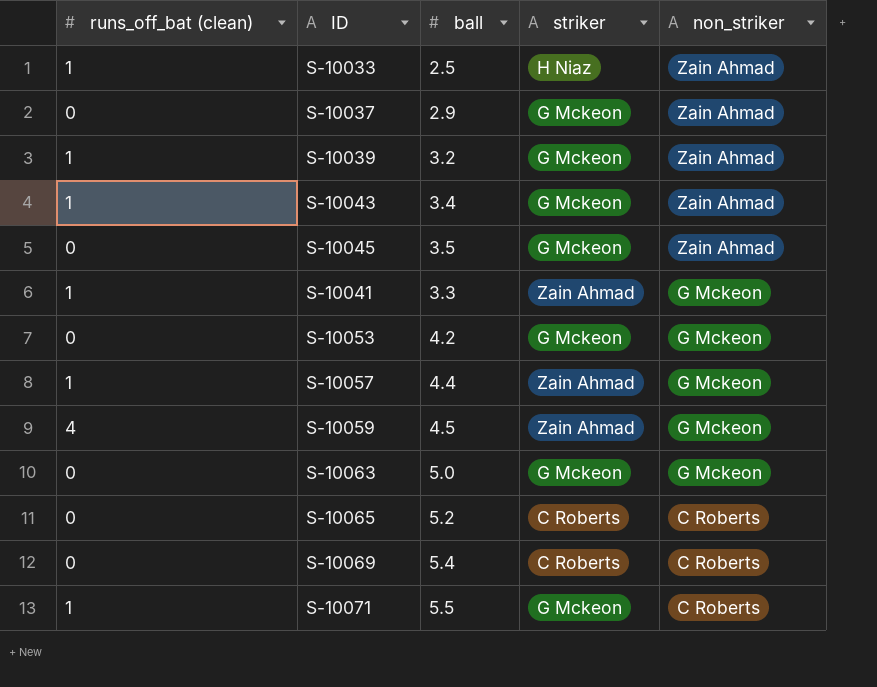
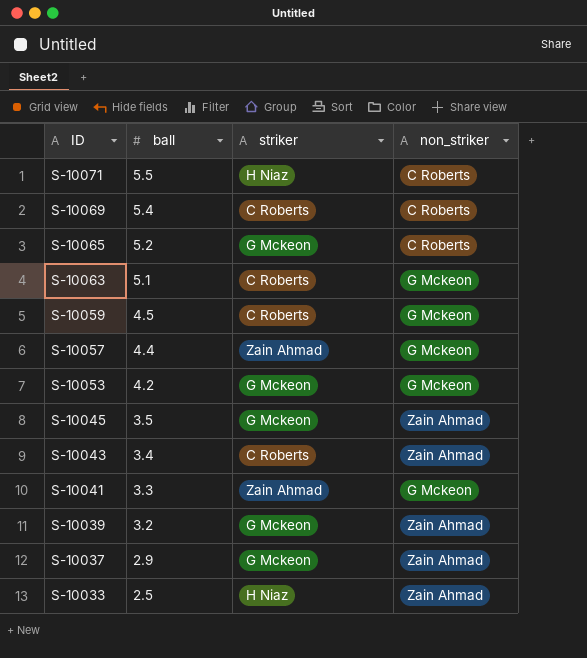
row order: non_striker descending -> ID descending
column runs_off_bat (clean) | position: 1 -> none
S-10071 | striker: G Mckeon -> H Niaz
S-10065 | striker: C Roberts -> G Mckeon
S-10063 | ball: 5.0 -> 5.1
S-10063 | striker: G Mckeon -> C Roberts
S-10059 | striker: Zain Ahmad -> C Roberts
S-10043 | striker: G Mckeon -> C Roberts

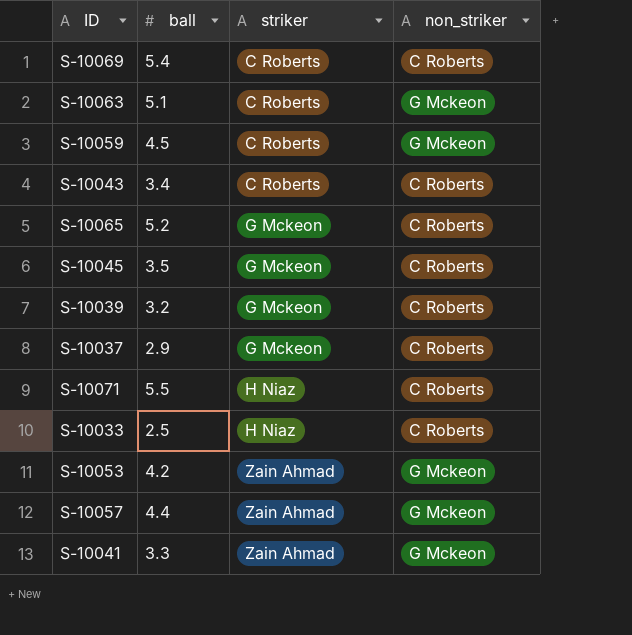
row order: ID descending -> striker ascending
S-10043 | non_striker: Zain Ahmad -> C Roberts
S-10045 | non_striker: Zain Ahmad -> C Roberts
S-10039 | non_striker: Zain Ahmad -> C Roberts
S-10037 | non_striker: Zain Ahmad -> C Roberts
S-10033 | non_striker: Zain Ahmad -> C Roberts
S-10053 | striker: G Mckeon -> Zain Ahmad

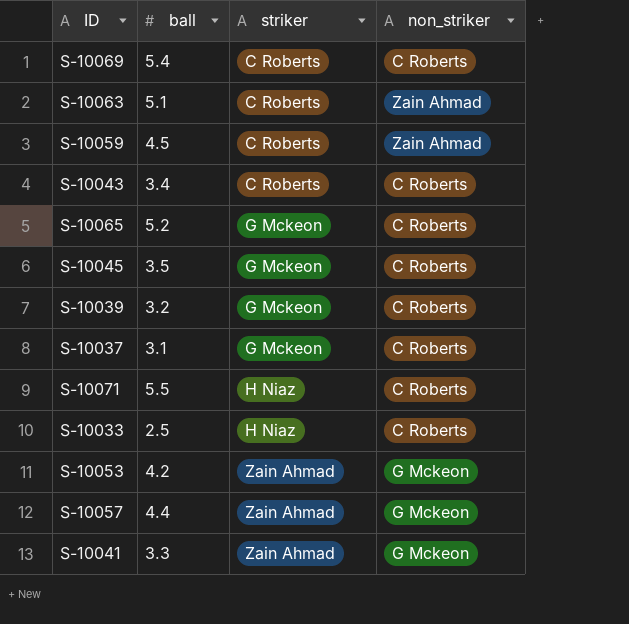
S-10063 | non_striker: G Mckeon -> Zain Ahmad
S-10059 | non_striker: G Mckeon -> Zain Ahmad
S-10037 | ball: 2.9 -> 3.1

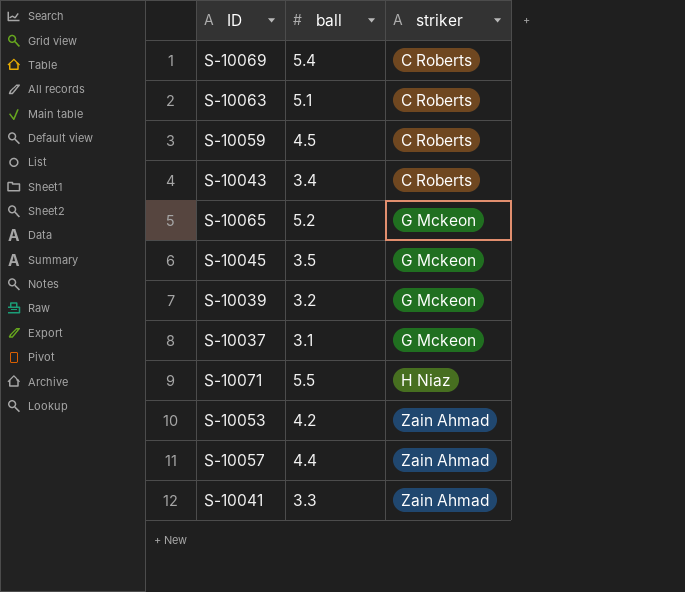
column non_striker | position: 4 -> none
row S-10033: 2.5 | H Niaz | C Roberts -> none

